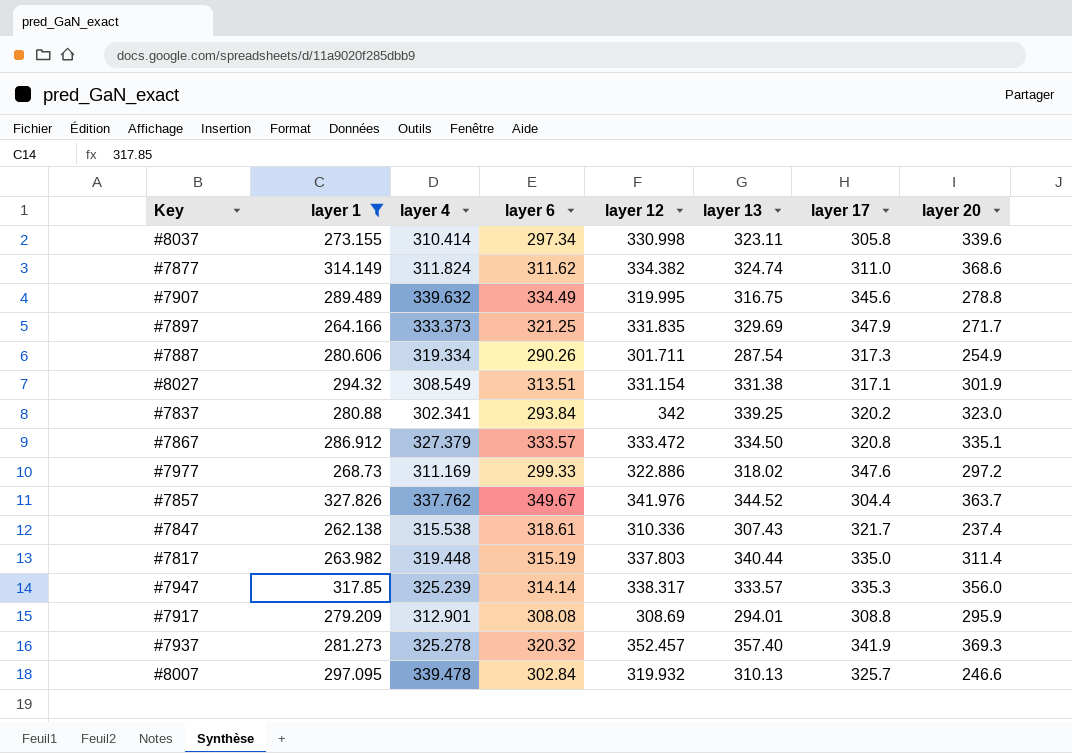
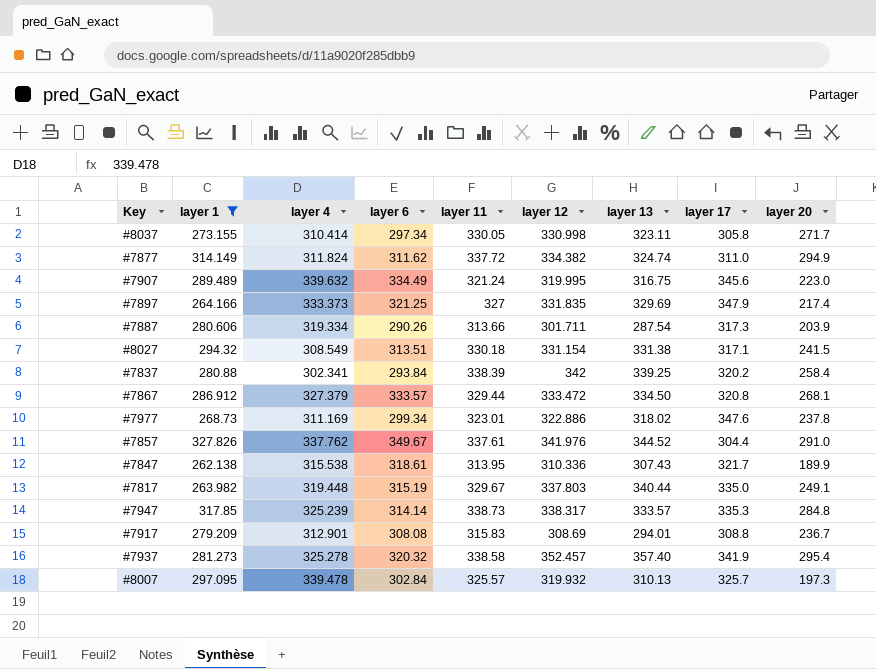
column layer 11 | position: none -> 5
#8037 | layer 20: 339.6 -> 271.7
#7877 | layer 20: 368.6 -> 294.9
#7907 | layer 20: 278.8 -> 223.0
#7897 | layer 20: 271.7 -> 217.4
#7887 | layer 20: 254.9 -> 203.9
#8027 | layer 20: 301.9 -> 241.5
#7837 | layer 20: 323.0 -> 258.4
#7867 | layer 20: 335.1 -> 268.1
#7977 | layer 6: 299.33 -> 299.34
#7977 | layer 20: 297.2 -> 237.8
#7857 | layer 20: 363.7 -> 291.0
#7847 | layer 20: 237.4 -> 189.9
#7817 | layer 20: 311.4 -> 249.1
#7947 | layer 20: 356.0 -> 284.8
#7917 | layer 20: 295.9 -> 236.7
#7937 | layer 20: 369.3 -> 295.4
#8007 | layer 20: 246.6 -> 197.3

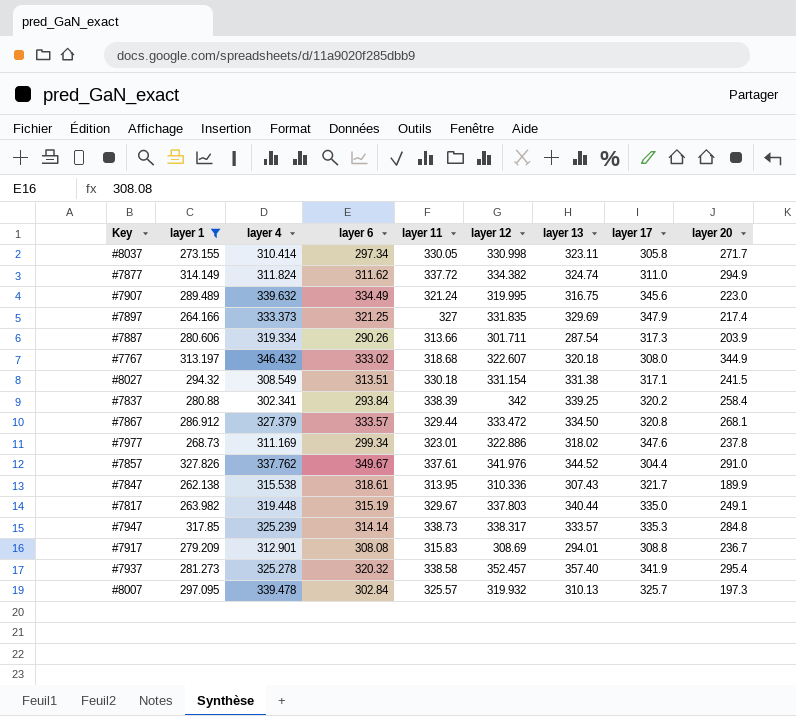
row #7767: none -> 313.197 | 346.432 | 333.02 | 318.68 | 322.607 | 320.18 | 308.0 | 344.9

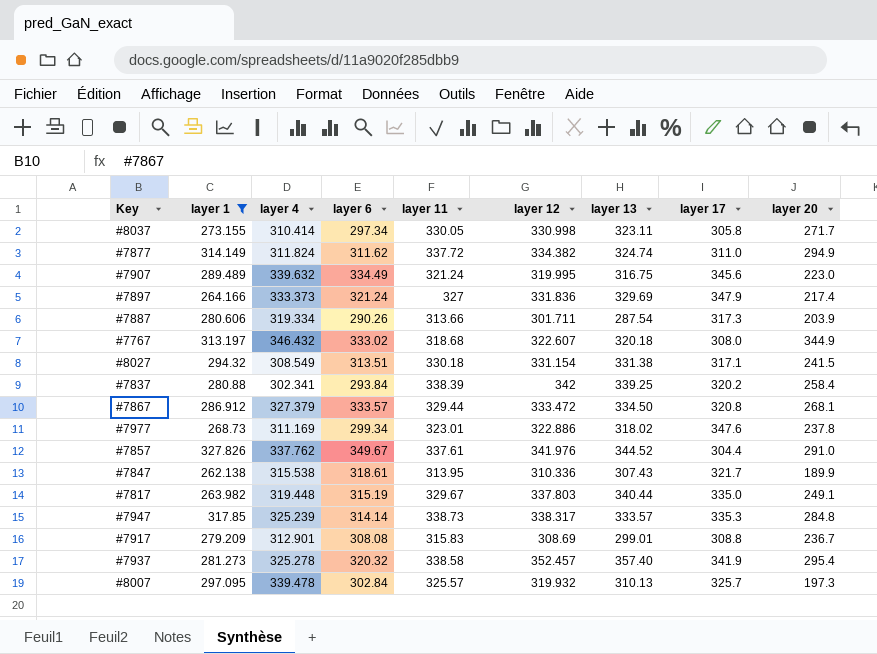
#7897 | layer 6: 321.25 -> 321.24
#7897 | layer 12: 331.835 -> 331.836
#7917 | layer 13: 294.01 -> 299.01

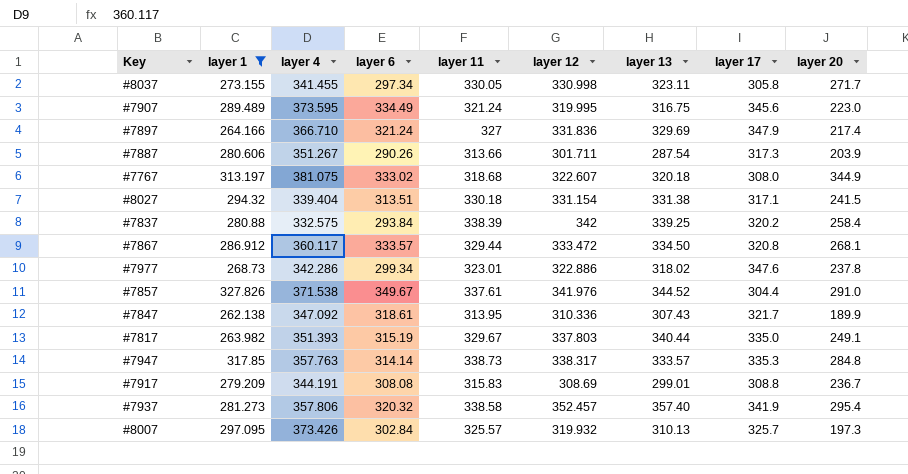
row #7877: 314.149 | 311.824 | 311.62 | 337.72 | 334.382 | 324.74 | 311.0 | 294.9 -> none
#8037 | layer 4: 310.414 -> 341.455
#7907 | layer 4: 339.632 -> 373.595
#7897 | layer 4: 333.373 -> 366.710
#7887 | layer 4: 319.334 -> 351.267
#7767 | layer 4: 346.432 -> 381.075
#8027 | layer 4: 308.549 -> 339.404
#7837 | layer 4: 302.341 -> 332.575
#7867 | layer 4: 327.379 -> 360.117
#7977 | layer 4: 311.169 -> 342.286
#7857 | layer 4: 337.762 -> 371.538
#7847 | layer 4: 315.538 -> 347.092
#7817 | layer 4: 319.448 -> 351.393
#7947 | layer 4: 325.239 -> 357.763
#7917 | layer 4: 312.901 -> 344.191
#7937 | layer 4: 325.278 -> 357.806
#8007 | layer 4: 339.478 -> 373.426

